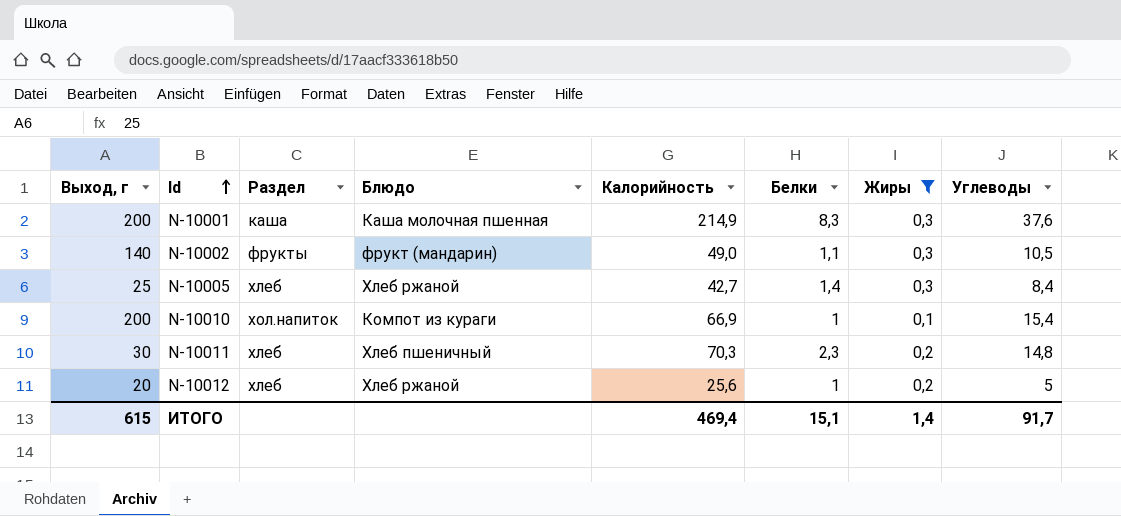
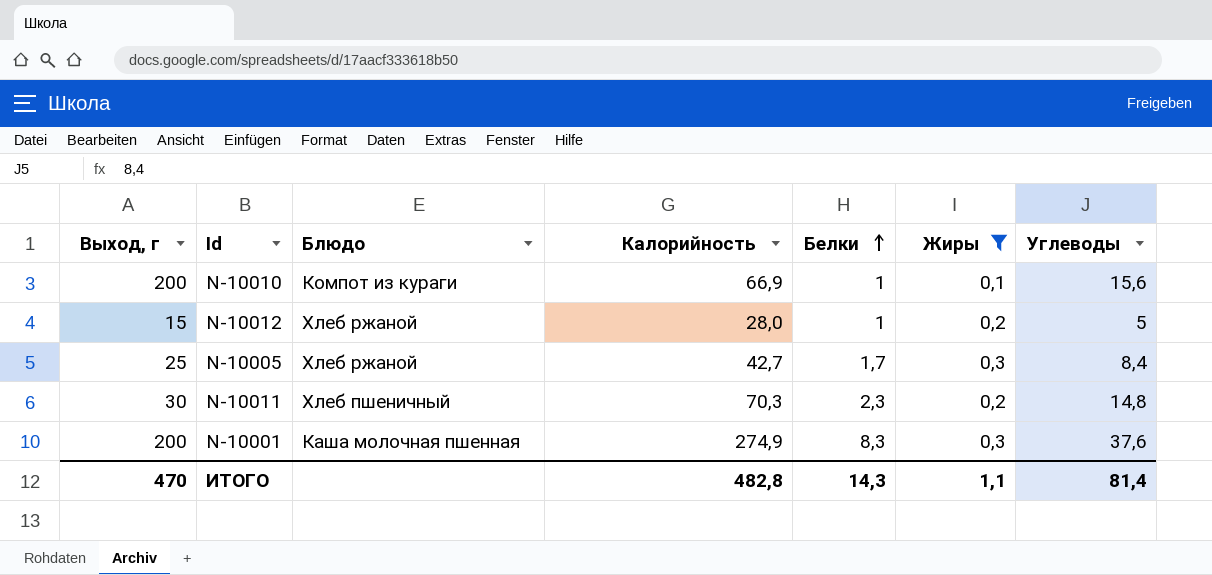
row order: Id ascending -> Белки ascending
column Раздел | position: 3 -> none
row N-10002: 140 | фрукты | фрукт (мандарин) | 49,0 | 1,1 | 0,3 | 10,5 -> none
N-10010 | Углеводы: 15,4 -> 15,6
N-10012 | Выход, г: 20 -> 15
N-10012 | Калорийность: 25,6 -> 28,0
N-10005 | Белки: 1,4 -> 1,7
N-10001 | Калорийность: 214,9 -> 274,9
ИТОГО | Выход, г: 615 -> 470
ИТОГО | Калорийность: 469,4 -> 482,8
ИТОГО | Белки: 15,1 -> 14,3
ИТОГО | Жиры: 1,4 -> 1,1
ИТОГО | Углеводы: 91,7 -> 81,4

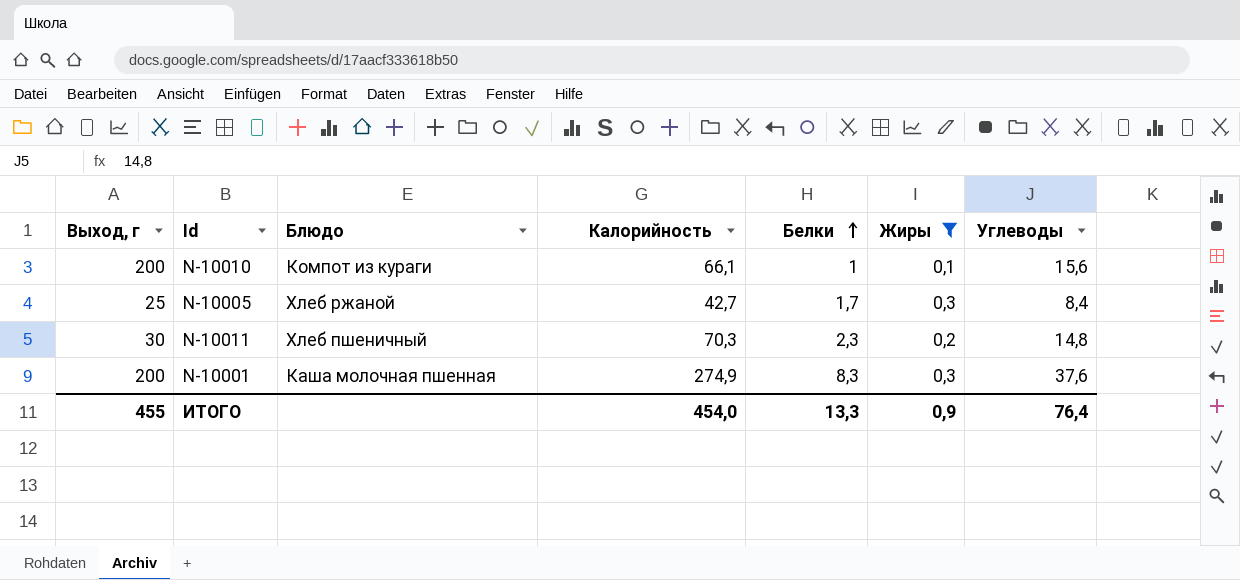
row N-10012: 15 | Хлеб ржаной | 28,0 | 1 | 0,2 | 5 -> none
N-10010 | Калорийность: 66,9 -> 66,1
ИТОГО | Выход, г: 470 -> 455
ИТОГО | Калорийность: 482,8 -> 454,0
ИТОГО | Белки: 14,3 -> 13,3
ИТОГО | Жиры: 1,1 -> 0,9
ИТОГО | Углеводы: 81,4 -> 76,4

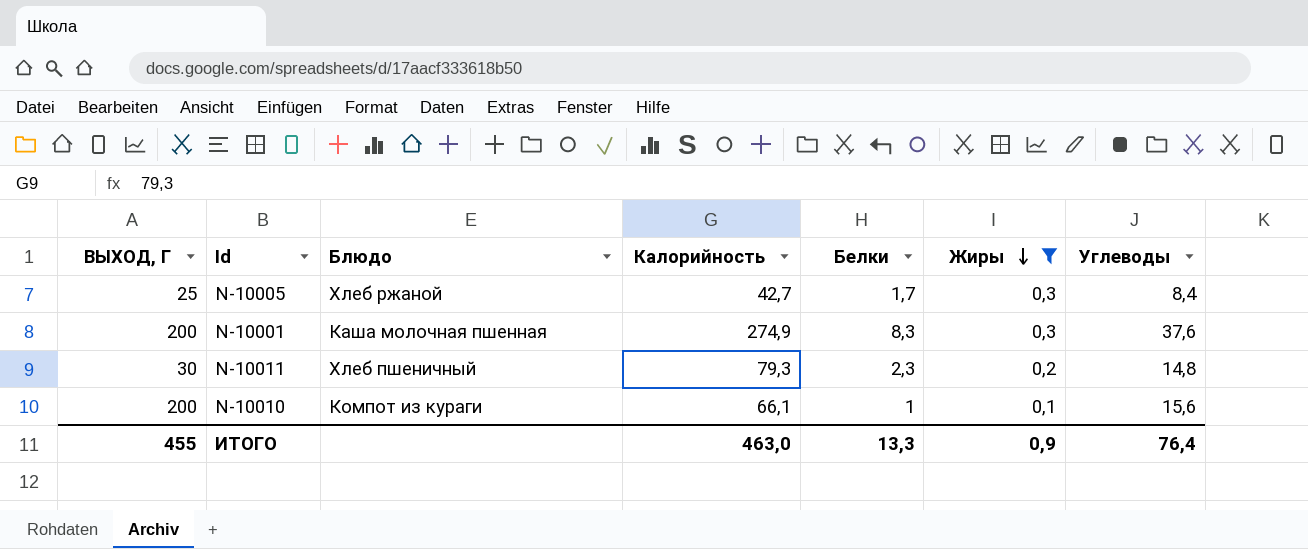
row order: Белки ascending -> Жиры descending
column name: Выход, г -> ВЫХОД, Г
N-10011 | Калорийность: 70,3 -> 79,3
ИТОГО | Калорийность: 454,0 -> 463,0

